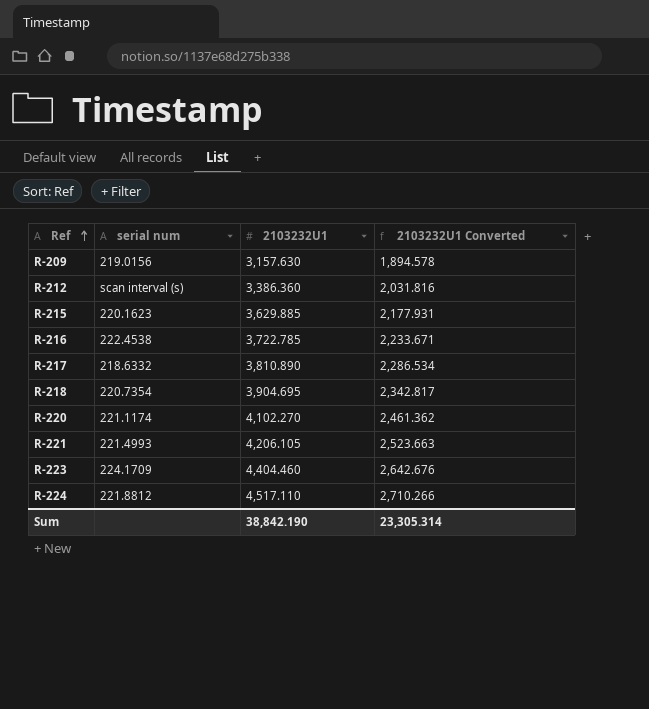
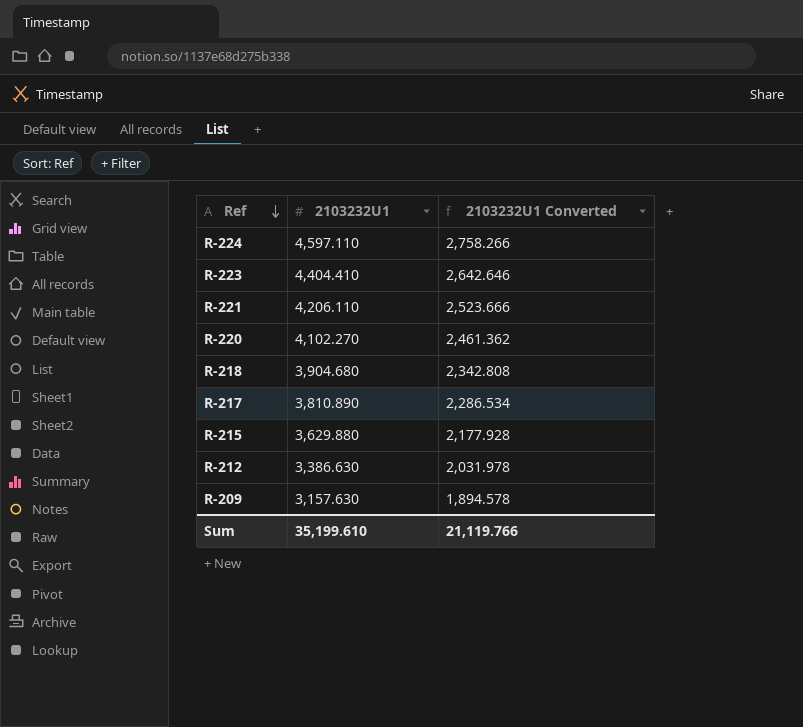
row order: Ref ascending -> Ref descending
column serial num | position: 2 -> none
row R-216: 222.4538 | 3,722.785 | 2,233.671 -> none
R-224 | 2103232U1: 4,517.110 -> 4,597.110
R-224 | 2103232U1 Converted: 2,710.266 -> 2,758.266
R-223 | 2103232U1: 4,404.460 -> 4,404.410
R-223 | 2103232U1 Converted: 2,642.676 -> 2,642.646
R-221 | 2103232U1: 4,206.105 -> 4,206.110
R-221 | 2103232U1 Converted: 2,523.663 -> 2,523.666
R-218 | 2103232U1: 3,904.695 -> 3,904.680
R-218 | 2103232U1 Converted: 2,342.817 -> 2,342.808
R-215 | 2103232U1: 3,629.885 -> 3,629.880
R-215 | 2103232U1 Converted: 2,177.931 -> 2,177.928
R-212 | 2103232U1: 3,386.360 -> 3,386.630
R-212 | 2103232U1 Converted: 2,031.816 -> 2,031.978
Sum | 2103232U1: 38,842.190 -> 35,199.610
Sum | 2103232U1 Converted: 23,305.314 -> 21,119.766

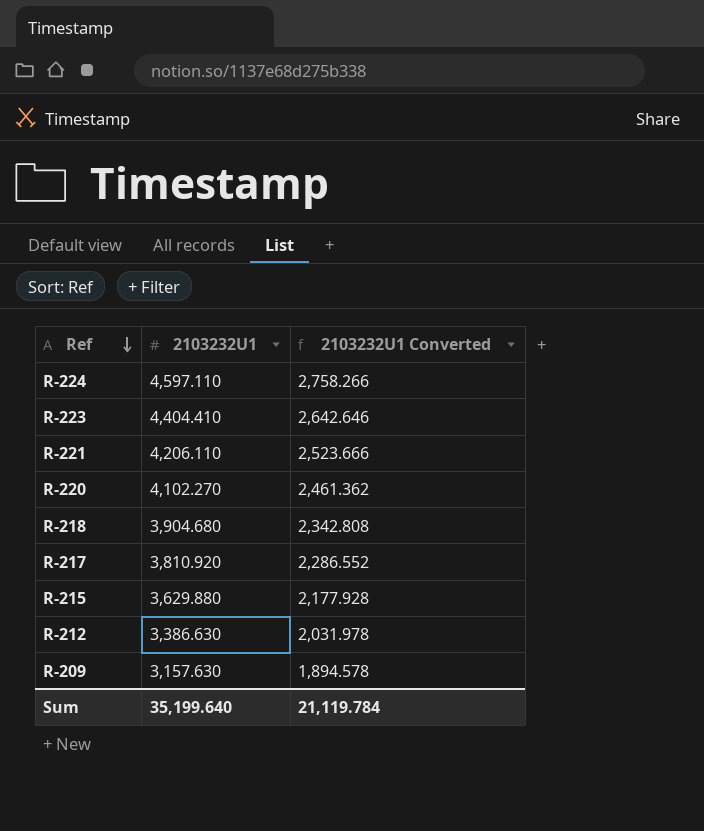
R-217 | 2103232U1: 3,810.890 -> 3,810.920
R-217 | 2103232U1 Converted: 2,286.534 -> 2,286.552
Sum | 2103232U1: 35,199.610 -> 35,199.640
Sum | 2103232U1 Converted: 21,119.766 -> 21,119.784

